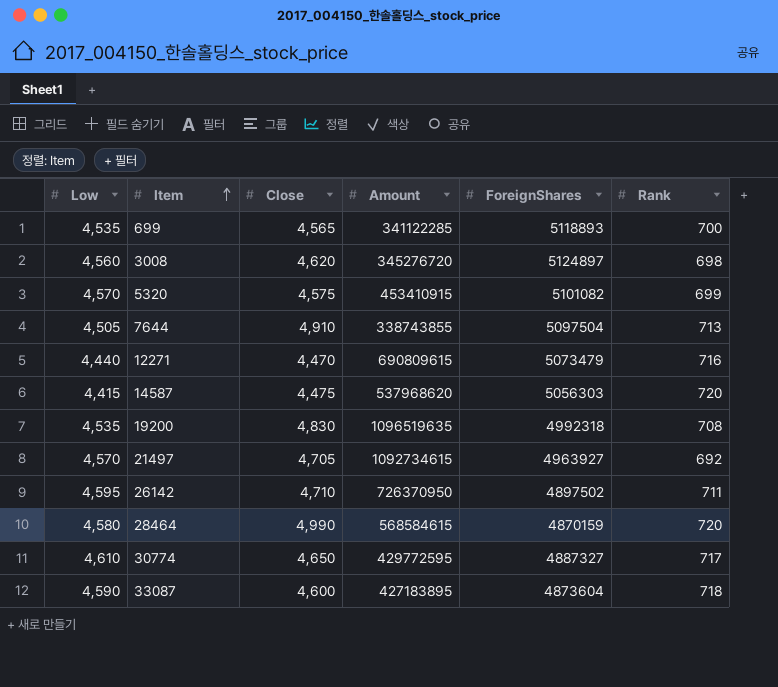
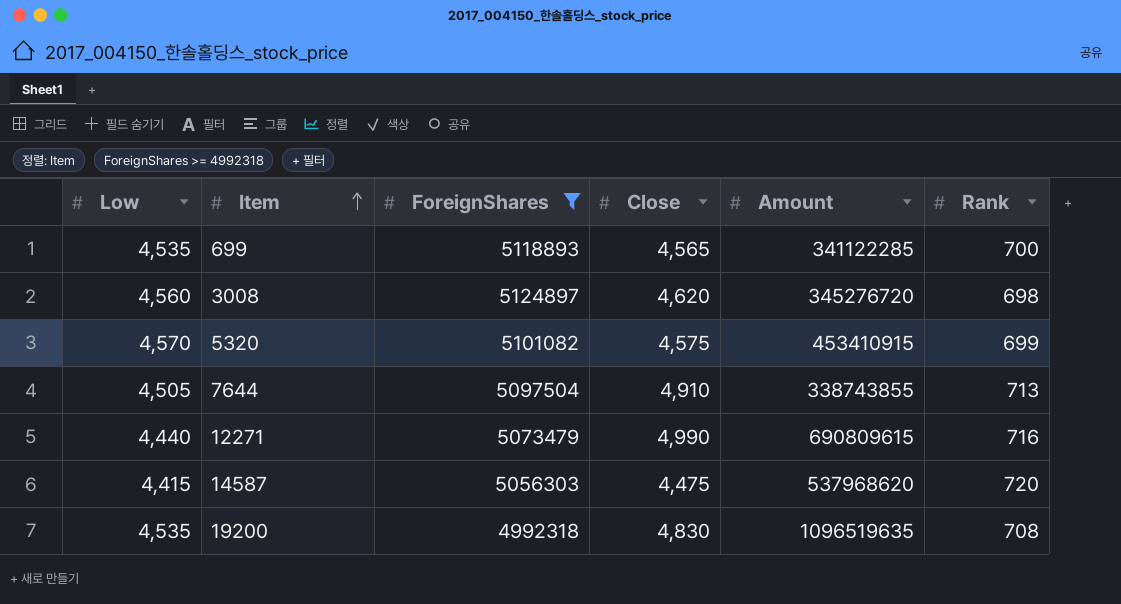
filter: none -> ForeignShares >= 4992318
column ForeignShares | position: 5 -> 3
12271 | Close: 4,470 -> 4,990

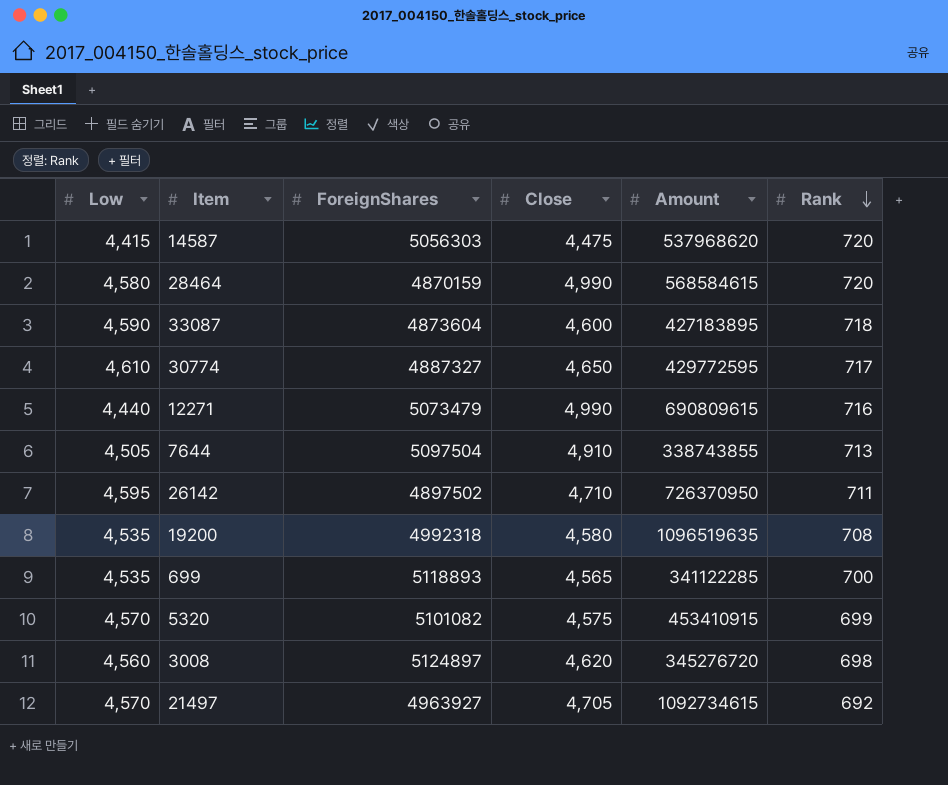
filter: ForeignShares >= 4992318 -> none
row order: Item ascending -> Rank descending
19200 | Close: 4,830 -> 4,580

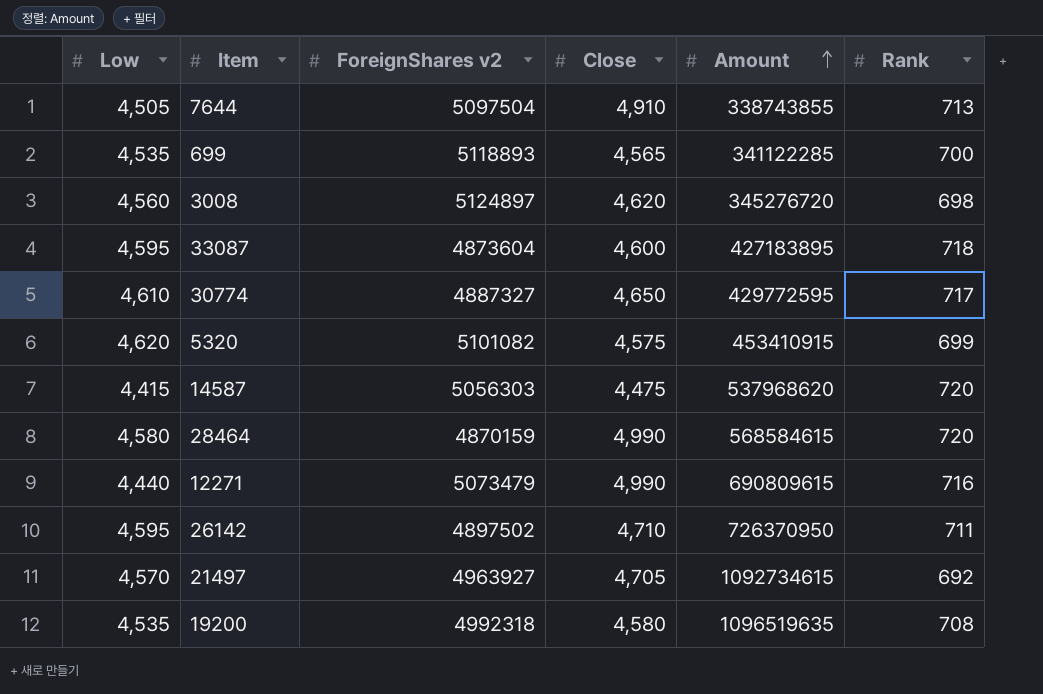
row order: Rank descending -> Amount ascending
column name: ForeignShares -> ForeignShares v2
33087 | Low: 4,590 -> 4,595
5320 | Low: 4,570 -> 4,620

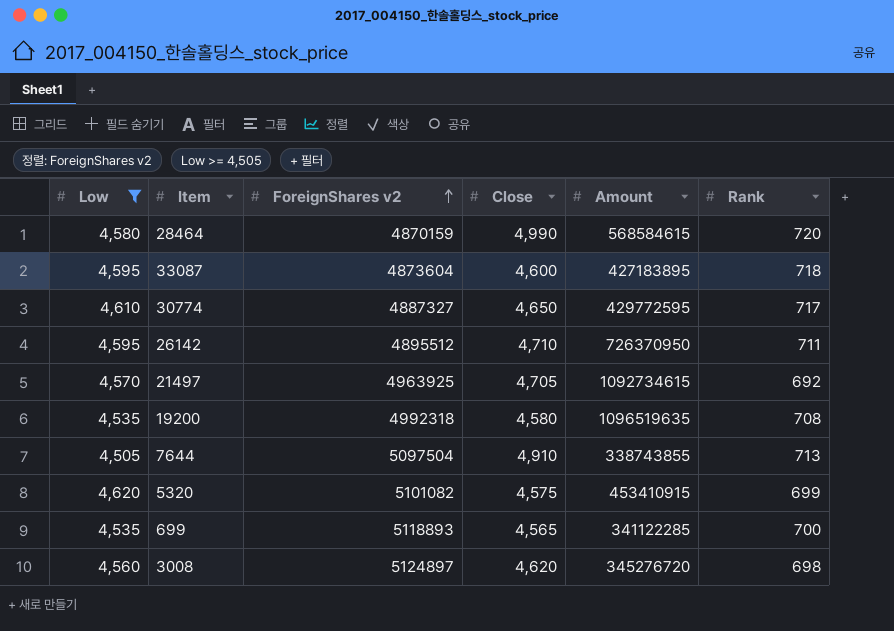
filter: none -> Low >= 4,505
row order: Amount ascending -> ForeignShares v2 ascending
26142 | ForeignShares v2: 4897502 -> 4895512
21497 | ForeignShares v2: 4963927 -> 4963925

